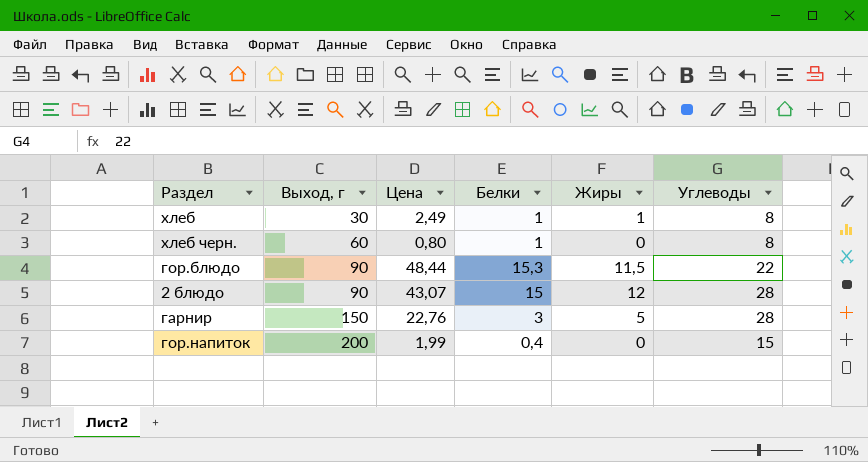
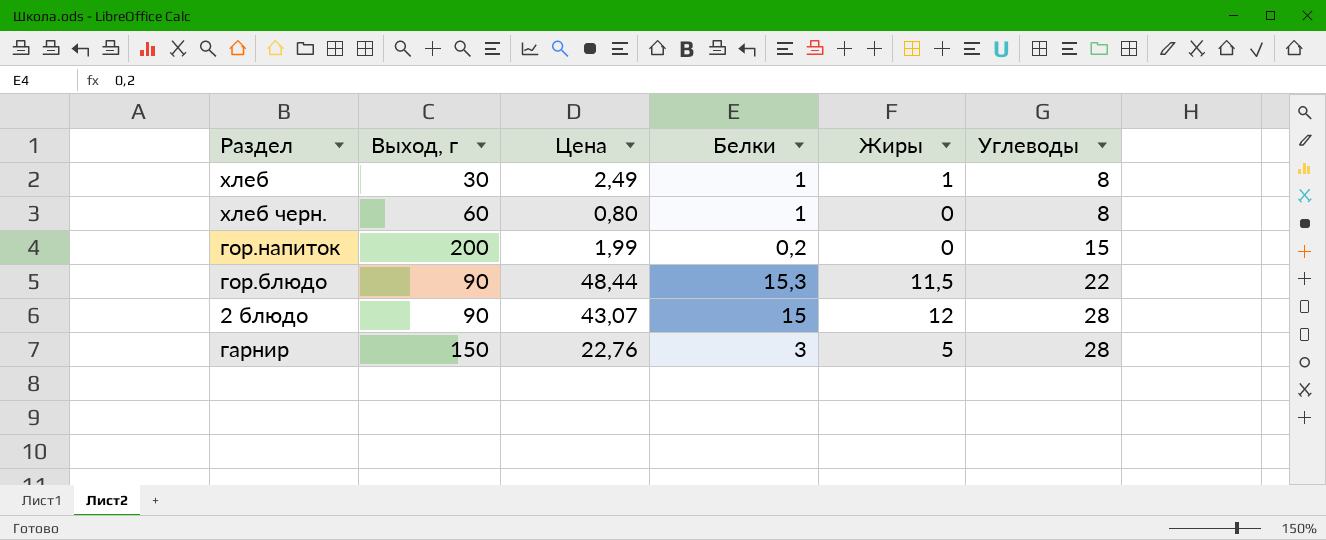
row order: Выход, г ascending -> Углеводы ascending
гор.напиток | Белки: 0,4 -> 0,2

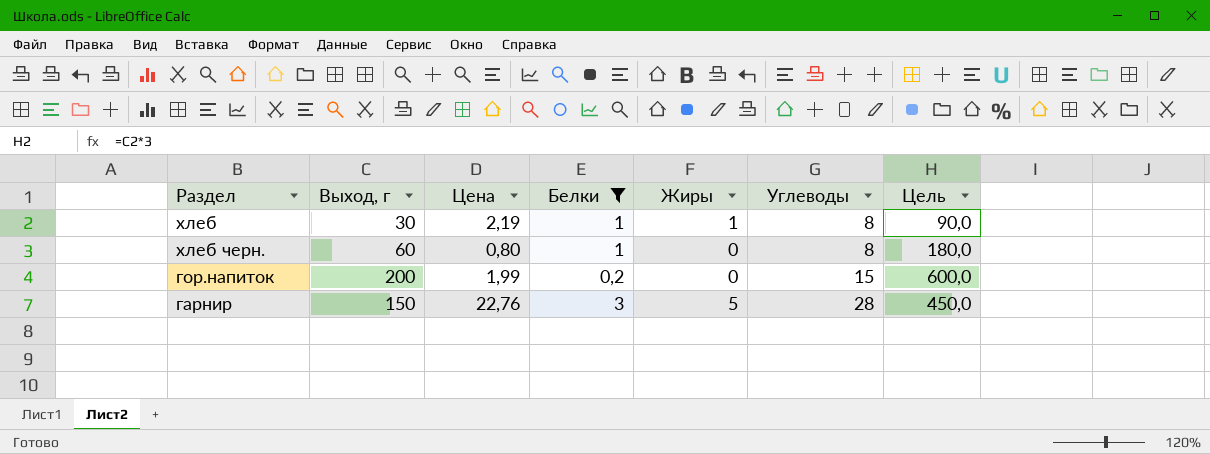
filter: none -> Белки <= 3
column Цель | formula: none -> [Выход, г] * 3
хлеб | Цена: 2,49 -> 2,19

